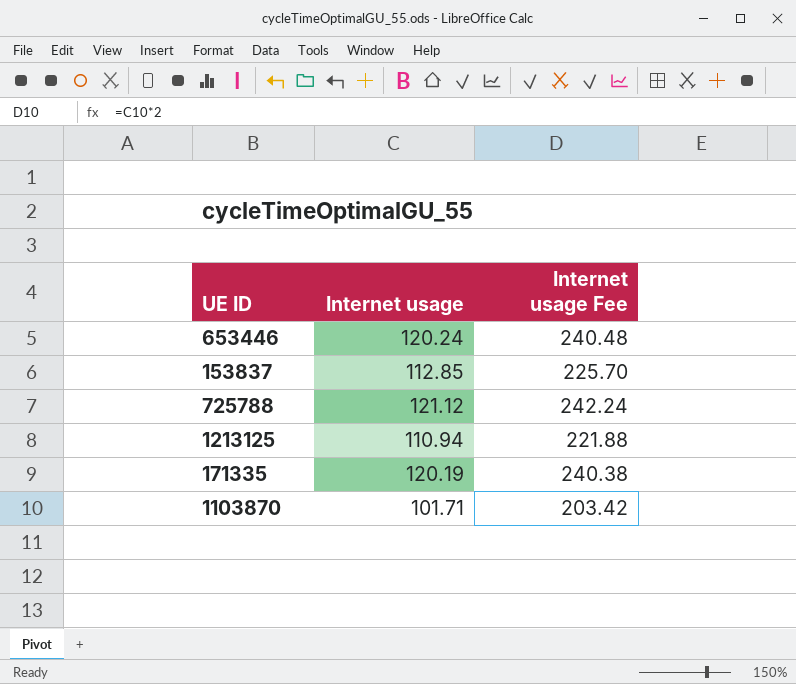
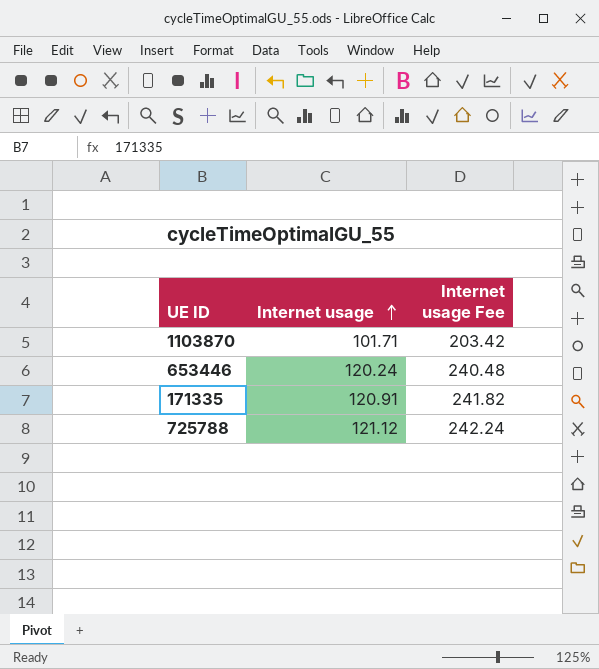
row order: none -> Internet usage ascending
row 153837: 112.85 | 225.70 -> none
row 1213125: 110.94 | 221.88 -> none
171335 | Internet usage: 120.19 -> 120.91
171335 | Internet usage Fee: 240.38 -> 241.82

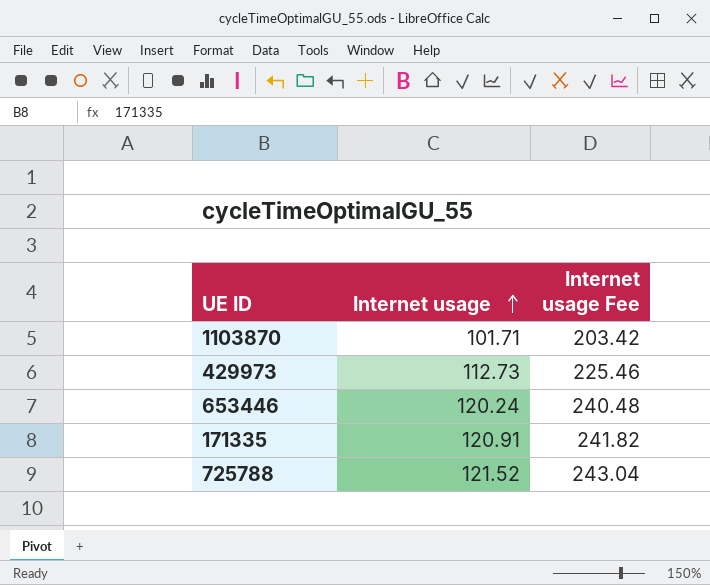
row 429973: none -> 112.73 | 225.46
725788 | Internet usage: 121.12 -> 121.52
725788 | Internet usage Fee: 242.24 -> 243.04

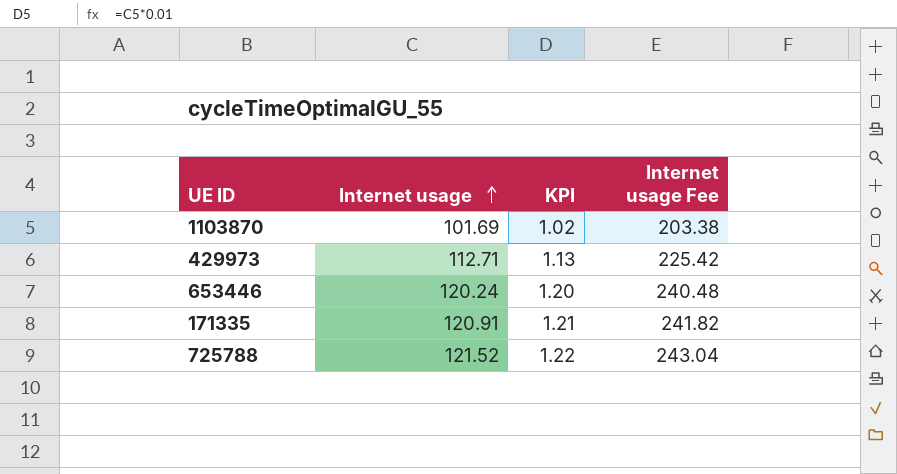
column KPI | formula: none -> [Internet usage] * 0.01
1103870 | Internet usage: 101.71 -> 101.69
1103870 | Internet usage Fee: 203.42 -> 203.38
429973 | Internet usage: 112.73 -> 112.71
429973 | Internet usage Fee: 225.46 -> 225.42

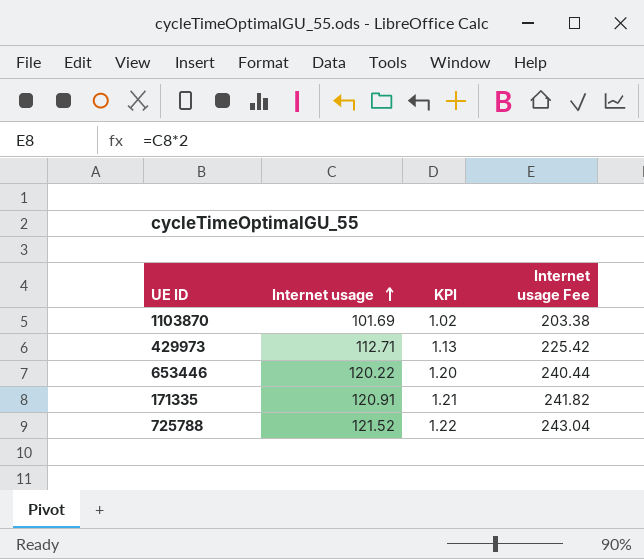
653446 | Internet usage: 120.24 -> 120.22
653446 | Internet usage Fee: 240.48 -> 240.44

